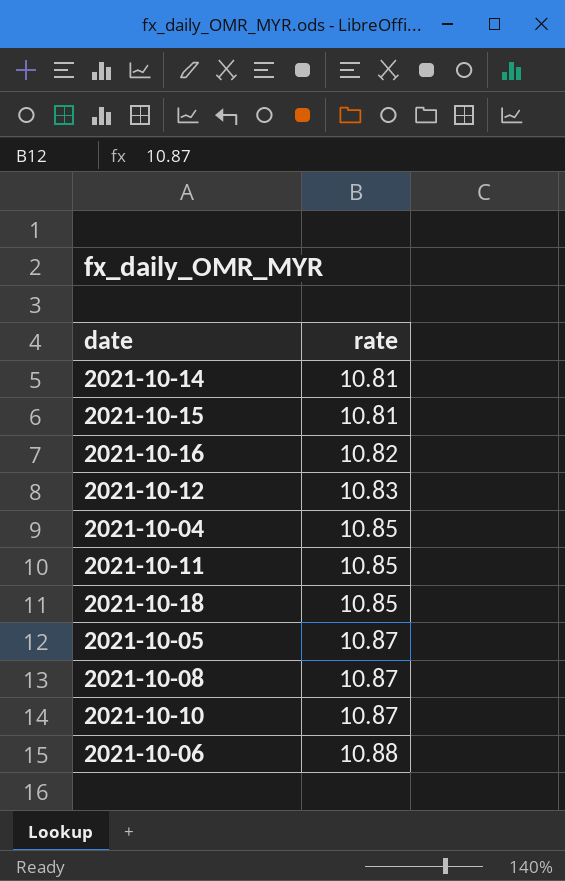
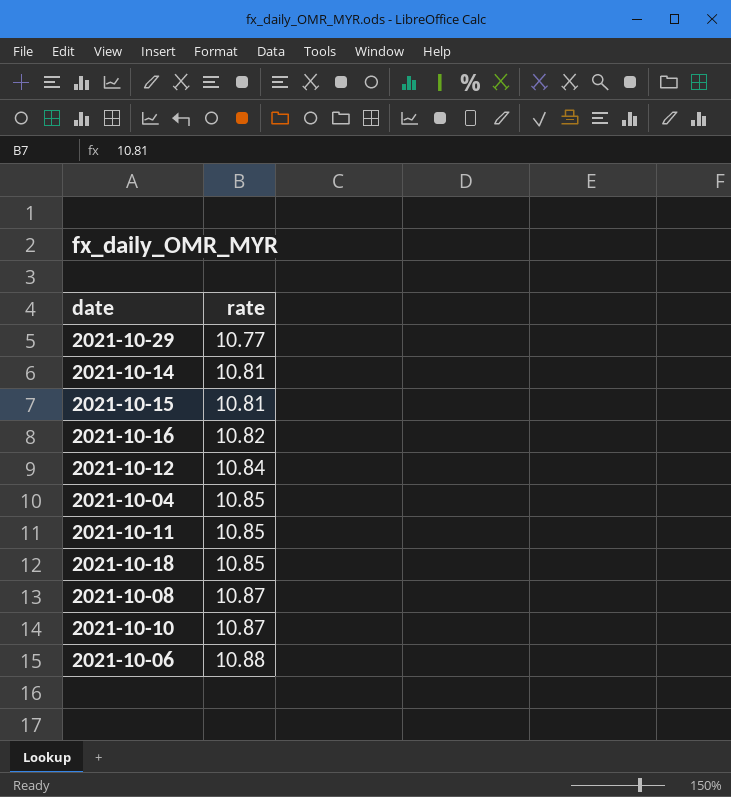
row 2021-10-05: 10.87 -> none
row 2021-10-29: none -> 10.77
2021-10-12 | rate: 10.83 -> 10.84

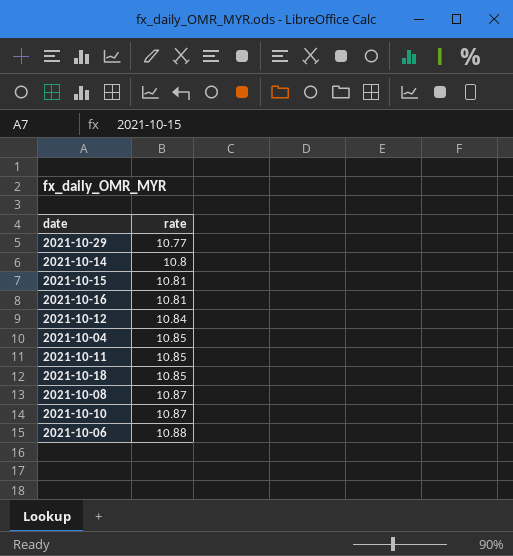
2021-10-14 | rate: 10.81 -> 10.8
2021-10-16 | rate: 10.82 -> 10.81

